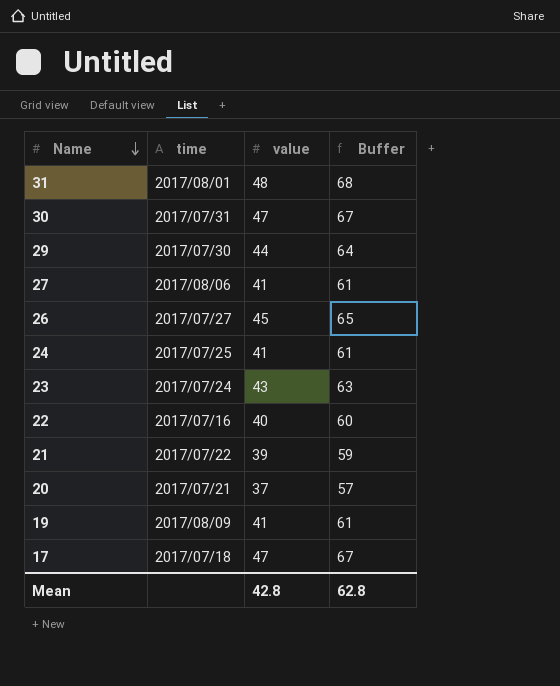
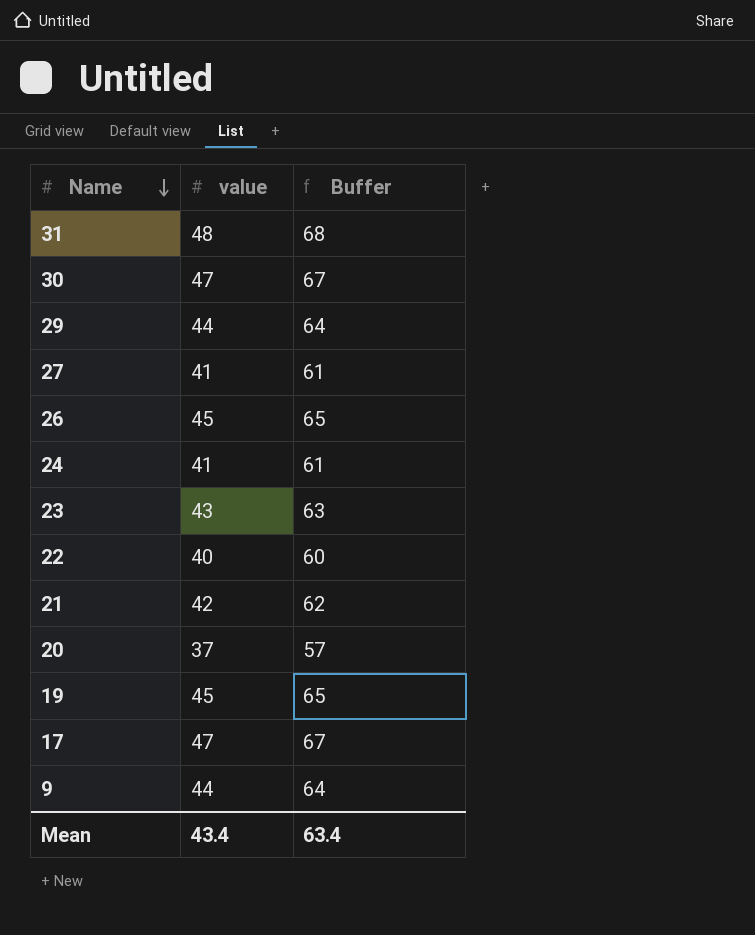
column time | position: 2 -> none
21 | value: 39 -> 42
21 | Buffer: 59 -> 62
19 | value: 41 -> 45
19 | Buffer: 61 -> 65
row 9: none -> 44 | 64
Mean | value: 42.8 -> 43.4
Mean | Buffer: 62.8 -> 63.4

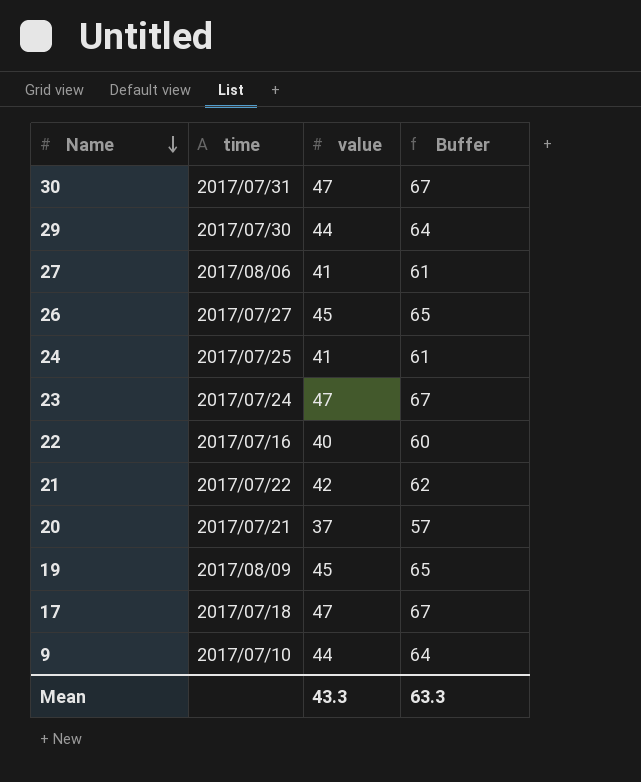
column time | position: none -> 2
row 31: 48 | 68 -> none
23 | value: 43 -> 47
23 | Buffer: 63 -> 67
Mean | value: 43.4 -> 43.3
Mean | Buffer: 63.4 -> 63.3

